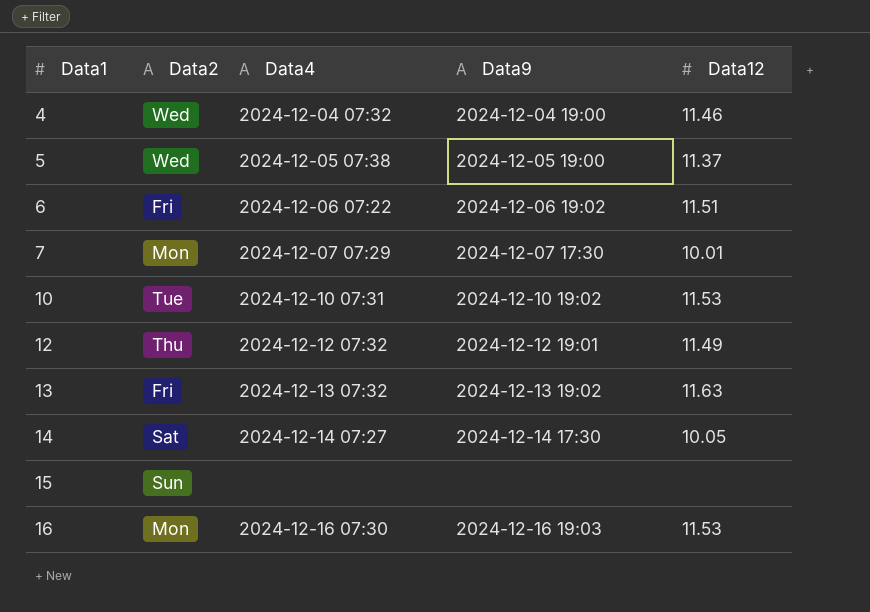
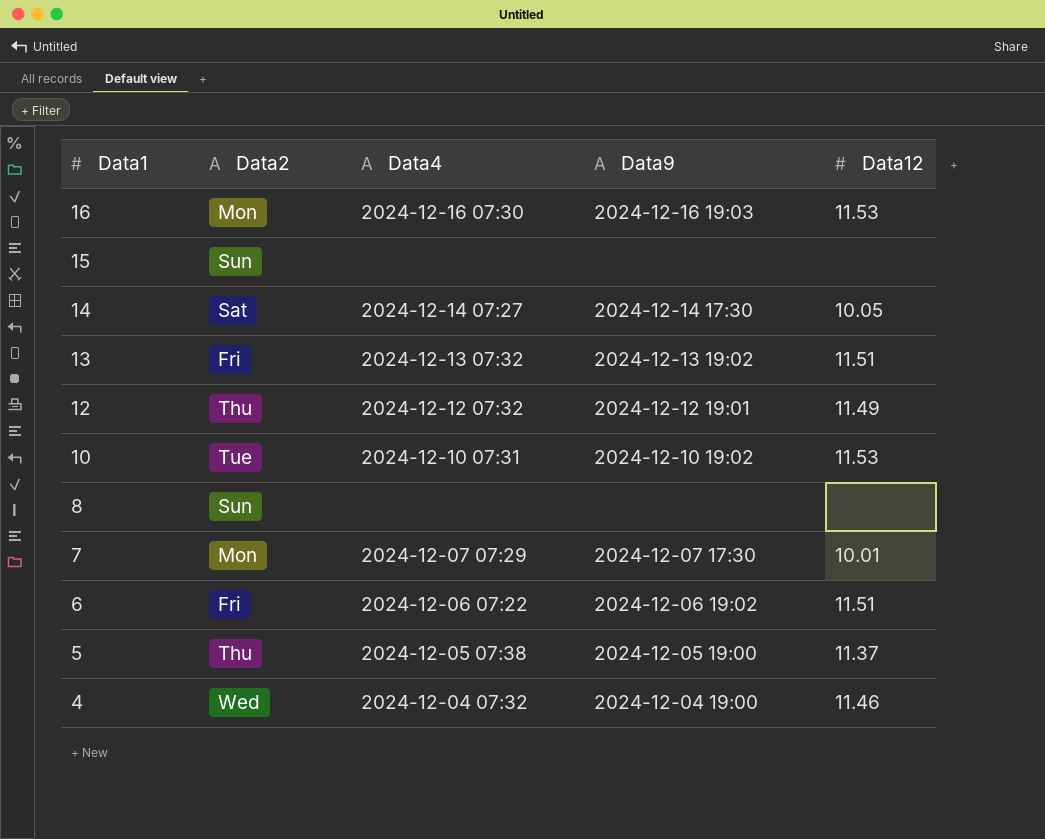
row order: Data1 ascending -> Data1 descending
13 | Data12: 11.63 -> 11.51
row 8: none -> Sun | none | none | none
5 | Data2: Wed -> Thu

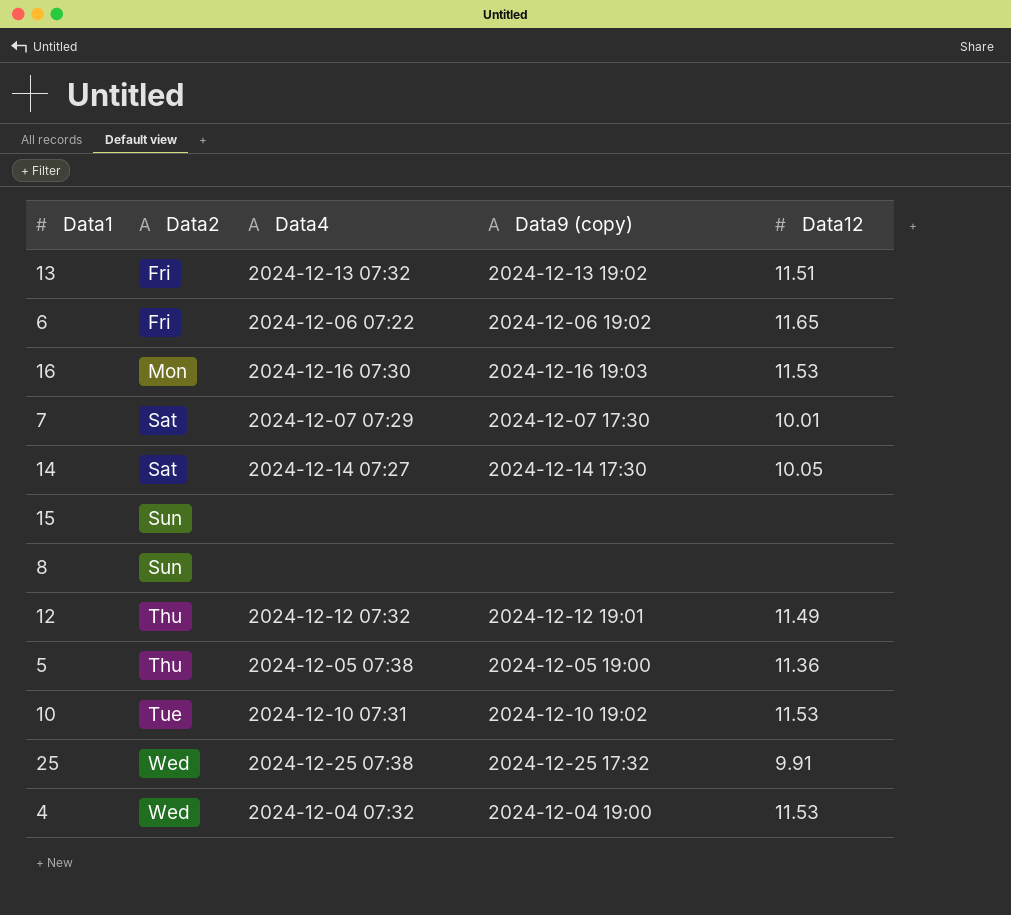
row order: Data1 descending -> Data2 ascending
column name: Data9 -> Data9 (copy)
6 | Data12: 11.51 -> 11.65
7 | Data2: Mon -> Sat
5 | Data12: 11.37 -> 11.36
row 25: none -> Wed | 2024-12-25 07:38 | 2024-12-25 17:32 | 9.91
4 | Data12: 11.46 -> 11.53

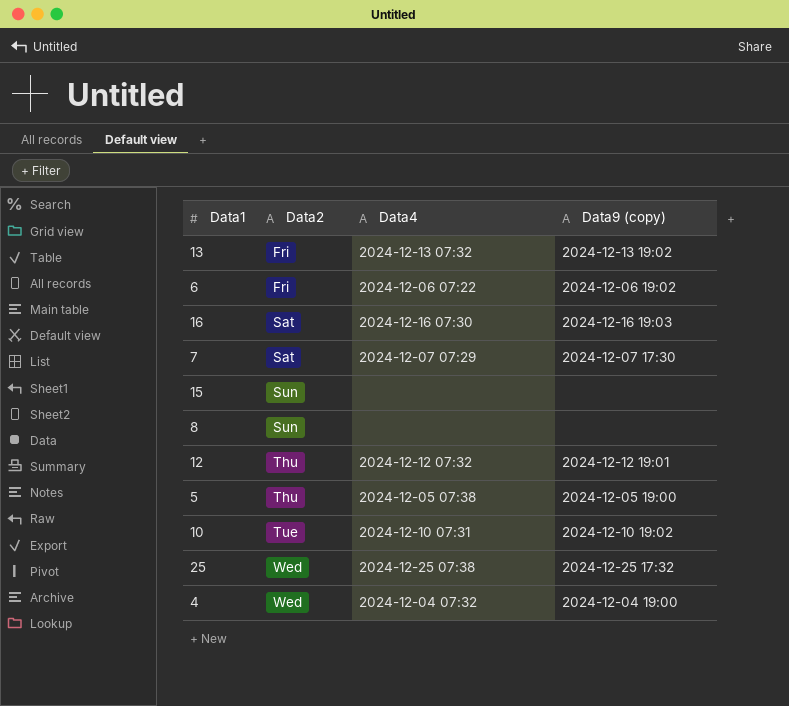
column Data12 | position: 5 -> none
row 14: Sat | 2024-12-14 07:27 | 2024-12-14 17:30 | 10.05 -> none
16 | Data2: Mon -> Sat

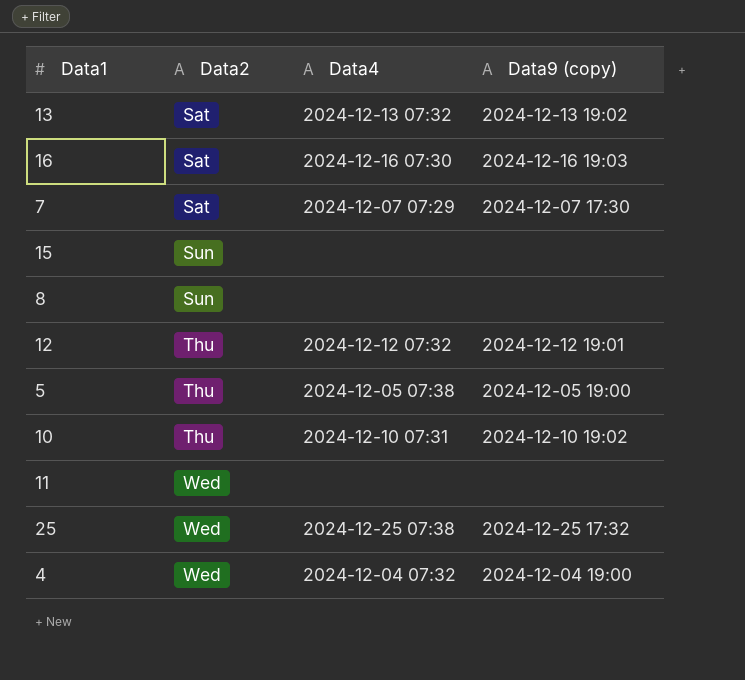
row 6: Fri | 2024-12-06 07:22 | 2024-12-06 19:02 -> none
13 | Data2: Fri -> Sat
10 | Data2: Tue -> Thu
row 11: none -> Wed | none | none

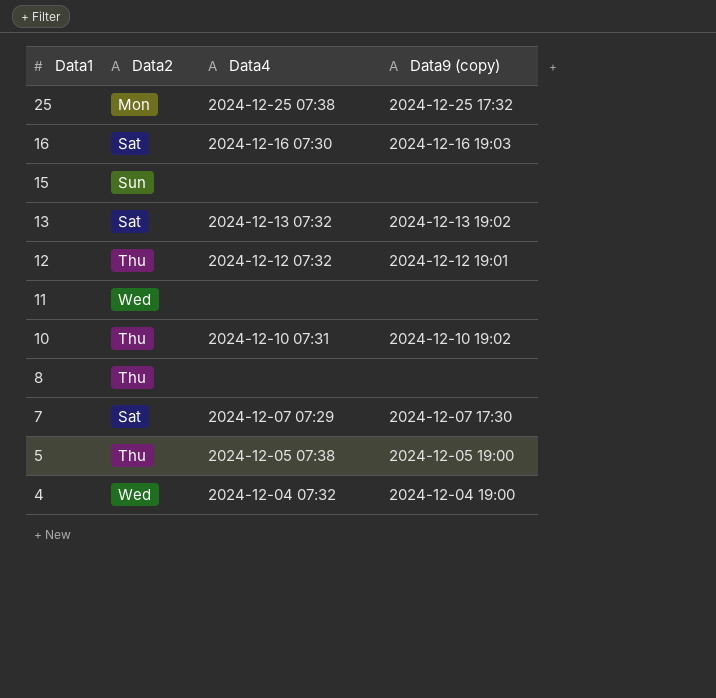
row order: Data2 ascending -> Data1 descending
25 | Data2: Wed -> Mon
8 | Data2: Sun -> Thu

